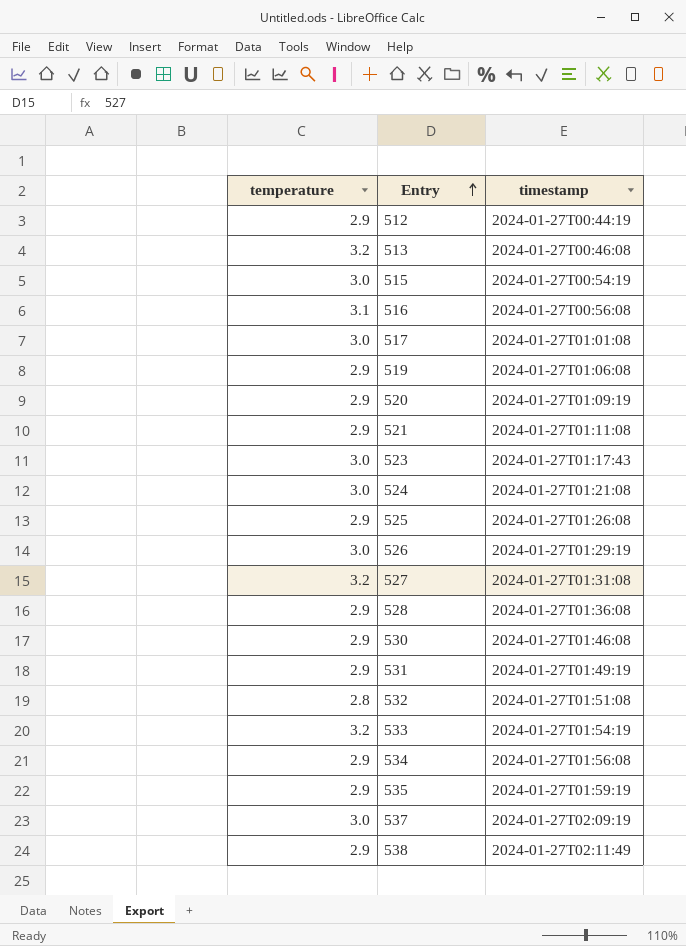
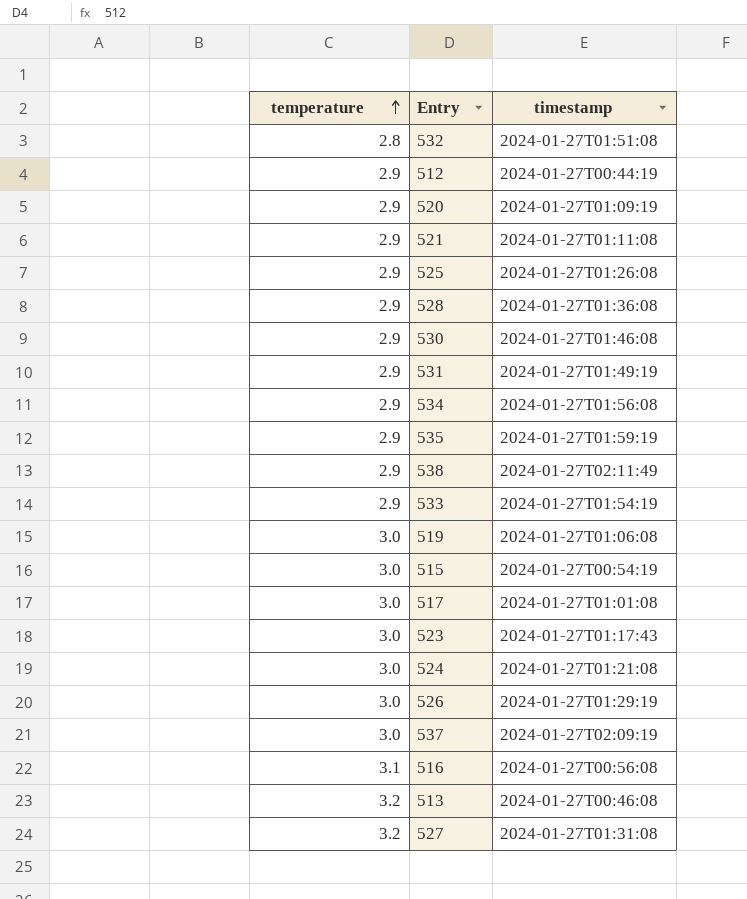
row order: Entry ascending -> temperature ascending
533 | temperature: 3.2 -> 2.9
519 | temperature: 2.9 -> 3.0

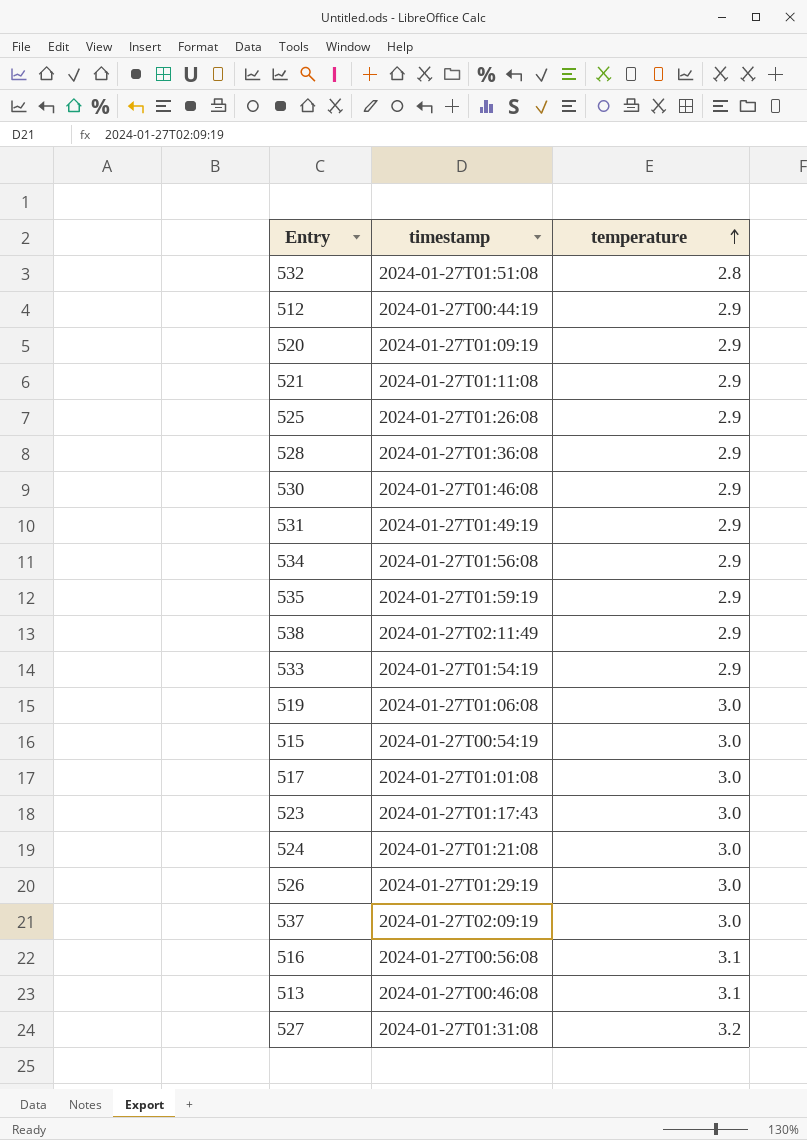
column temperature | position: 1 -> 3
513 | temperature: 3.2 -> 3.1

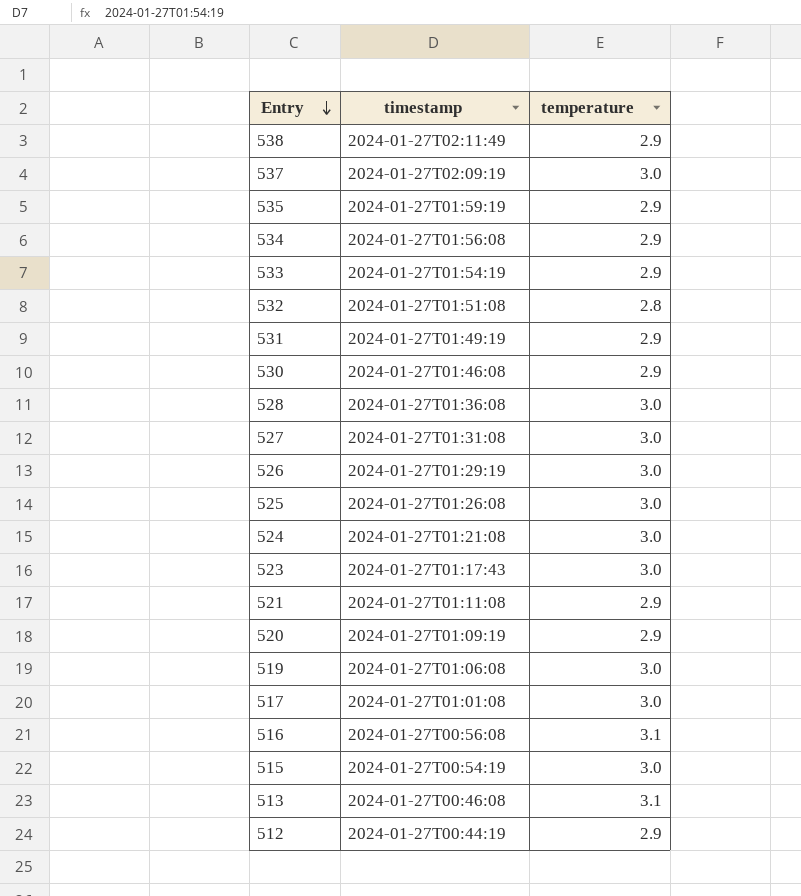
row order: temperature ascending -> Entry descending
528 | temperature: 2.9 -> 3.0
527 | temperature: 3.2 -> 3.0
525 | temperature: 2.9 -> 3.0

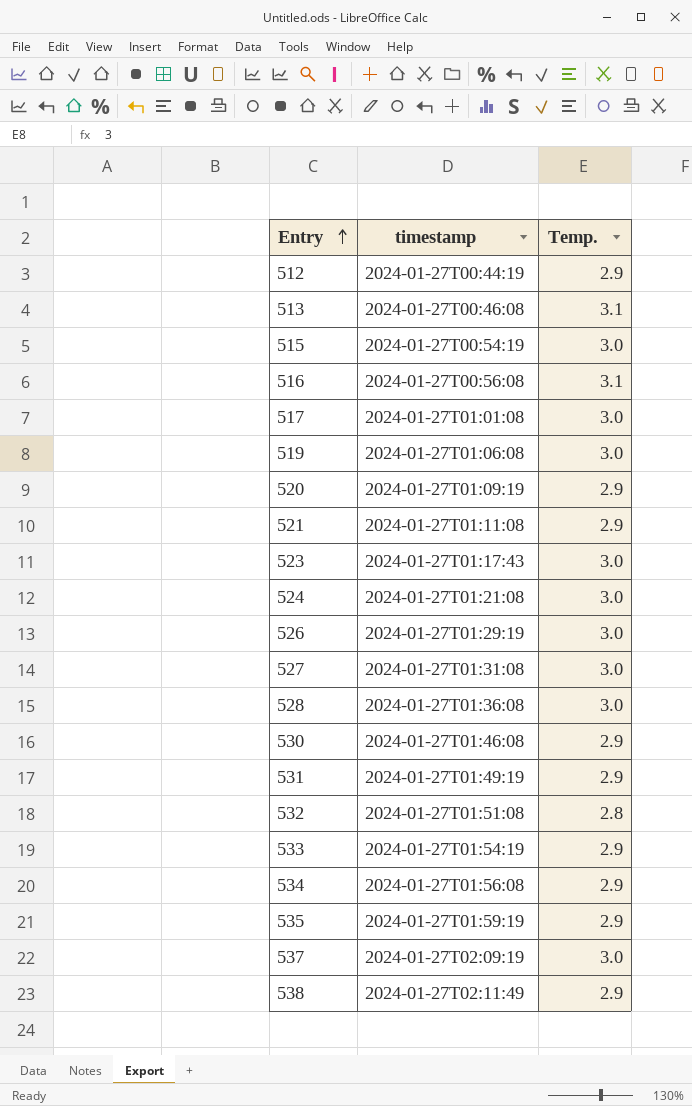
row order: Entry descending -> Entry ascending
column name: temperature -> Temp.
row 525: 2024-01-27T01:26:08 | 3.0 -> none

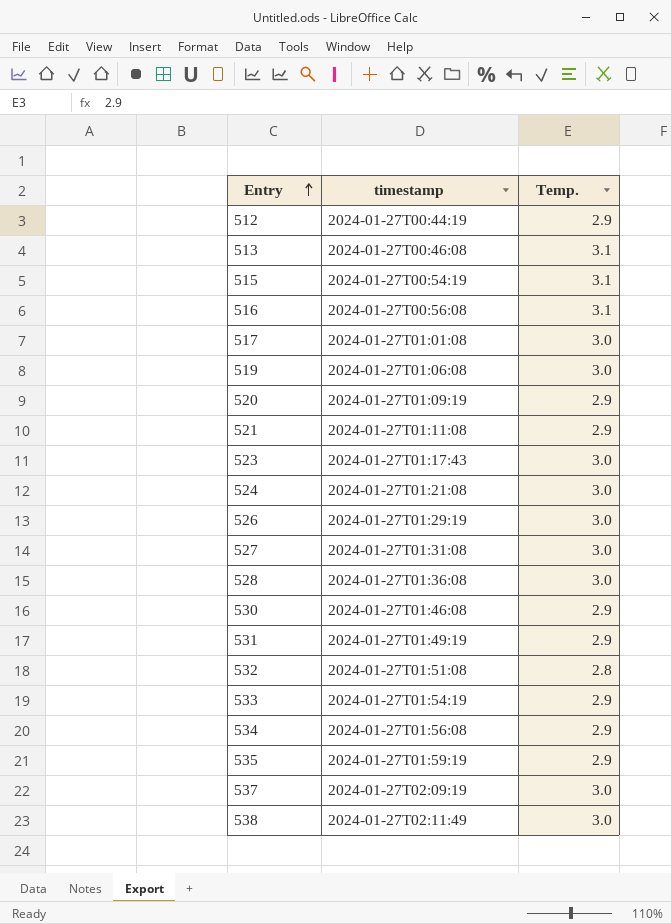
515 | Temp.: 3.0 -> 3.1
538 | Temp.: 2.9 -> 3.0

